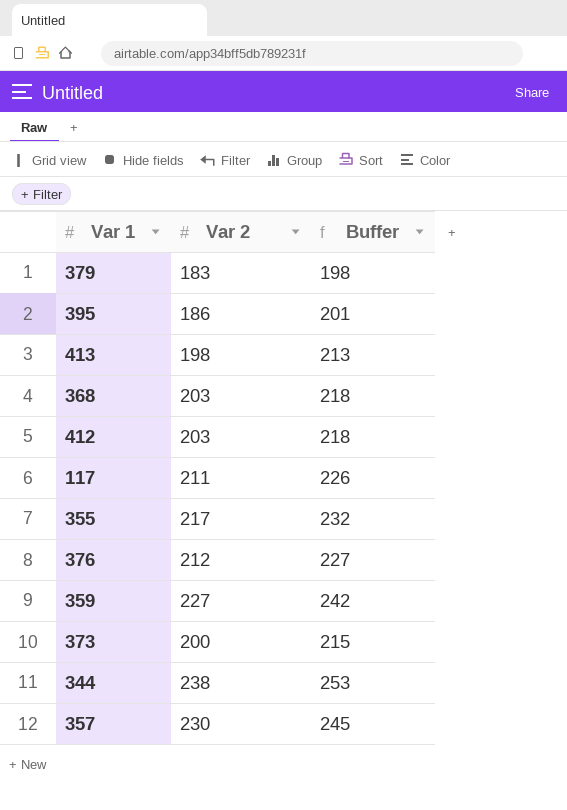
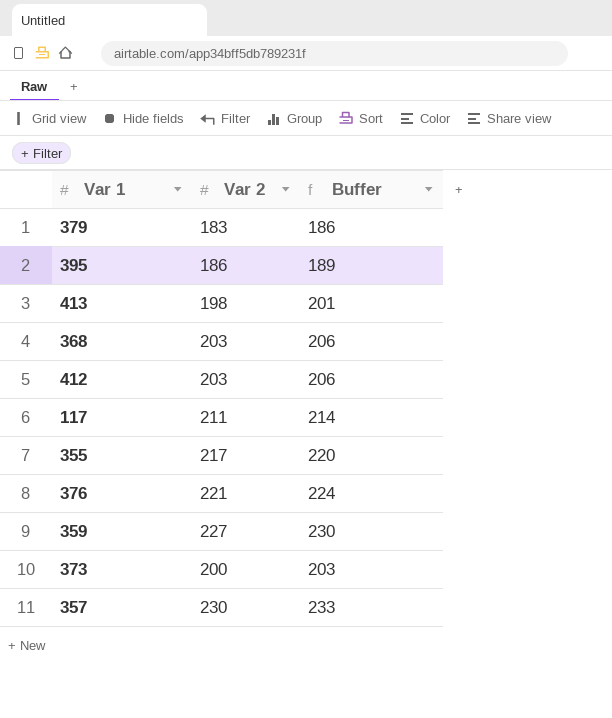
column Buffer | formula: [Var 2] + 15 -> [Var 2] + 3
row 344: 238 | 253 -> none
376 | Var 2: 212 -> 221

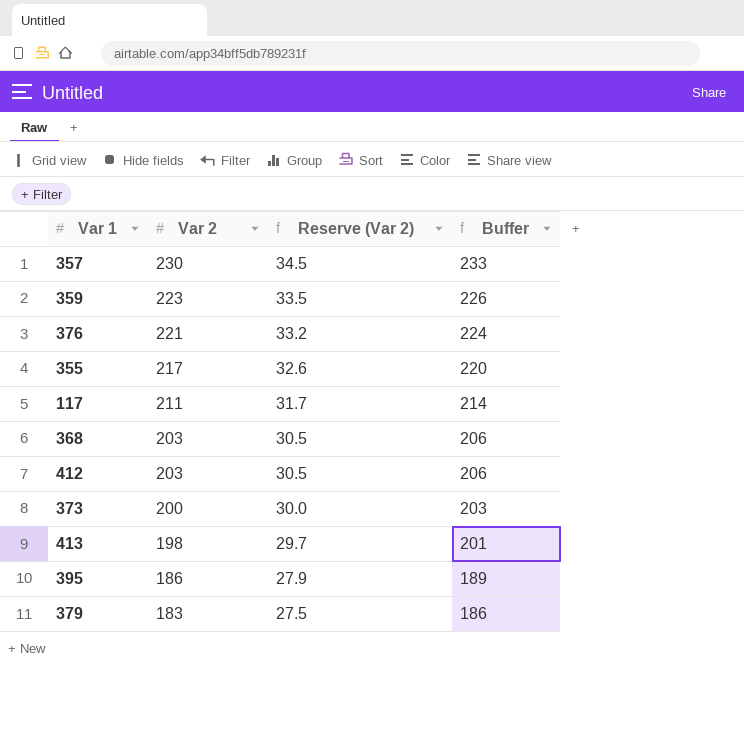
row order: none -> Var 2 descending
column Reserve (Var 2) | formula: none -> [Var 2] * 0.15
359 | Var 2: 227 -> 223
359 | Buffer: 230 -> 226

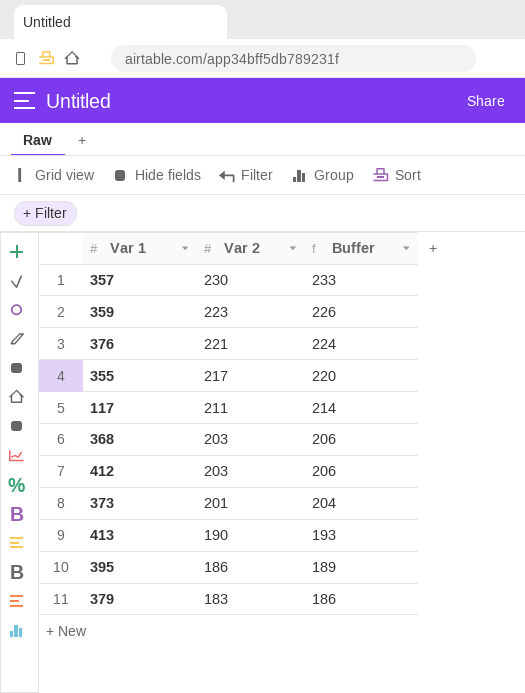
column Reserve (Var 2) | formula: [Var 2] * 0.15 -> none
373 | Var 2: 200 -> 201
373 | Buffer: 203 -> 204
413 | Var 2: 198 -> 190
413 | Buffer: 201 -> 193

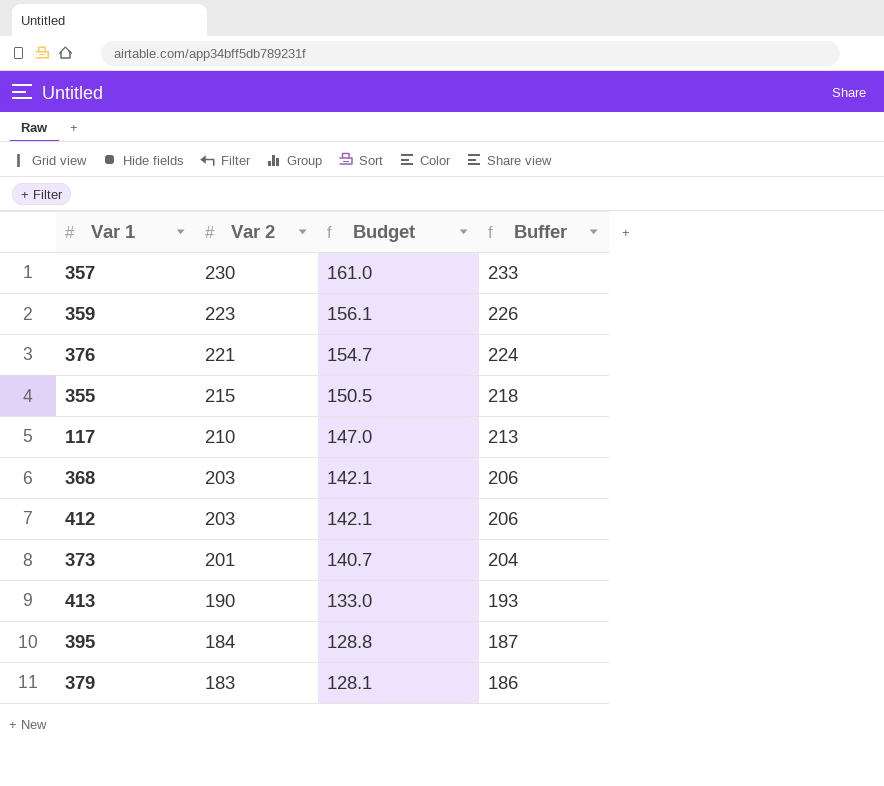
column Budget | formula: none -> [Var 2] * 0.7
355 | Var 2: 217 -> 215
355 | Buffer: 220 -> 218
117 | Var 2: 211 -> 210
117 | Buffer: 214 -> 213
395 | Var 2: 186 -> 184
395 | Buffer: 189 -> 187

